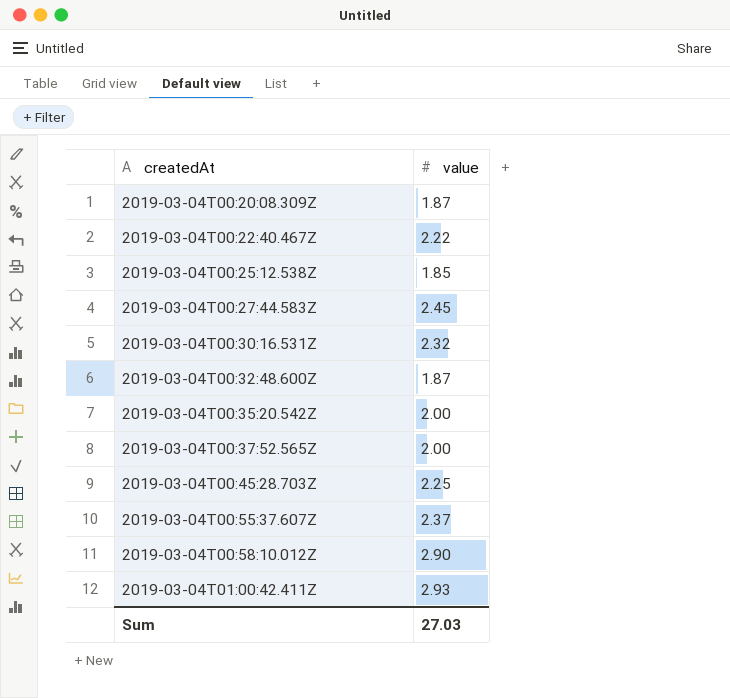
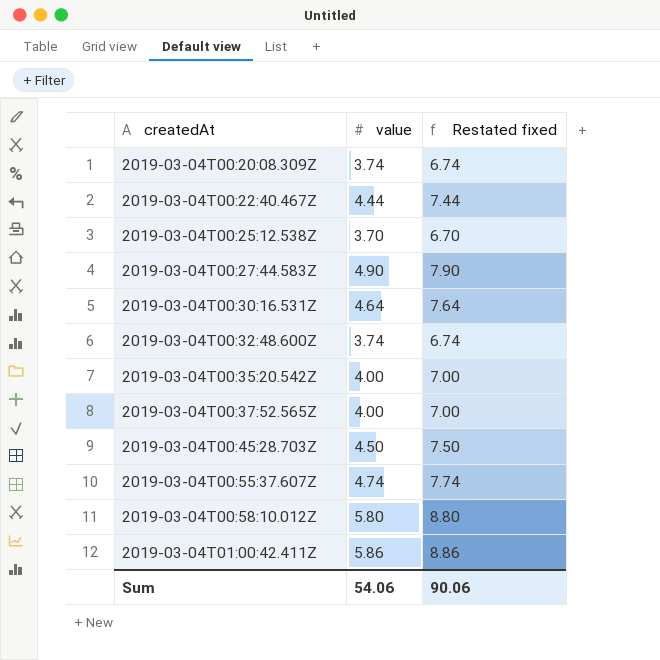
column Restated fixed | formula: none -> [value] + 3
2019-03-04T00:20:08.309Z | value: 1.87 -> 3.74
2019-03-04T00:22:40.467Z | value: 2.22 -> 4.44
2019-03-04T00:25:12.538Z | value: 1.85 -> 3.70
2019-03-04T00:27:44.583Z | value: 2.45 -> 4.90
2019-03-04T00:30:16.531Z | value: 2.32 -> 4.64
2019-03-04T00:32:48.600Z | value: 1.87 -> 3.74
2019-03-04T00:35:20.542Z | value: 2.00 -> 4.00
2019-03-04T00:37:52.565Z | value: 2.00 -> 4.00
2019-03-04T00:45:28.703Z | value: 2.25 -> 4.50
2019-03-04T00:55:37.607Z | value: 2.37 -> 4.74
2019-03-04T00:58:10.012Z | value: 2.90 -> 5.80
2019-03-04T01:00:42.411Z | value: 2.93 -> 5.86
Sum | value: 27.03 -> 54.06

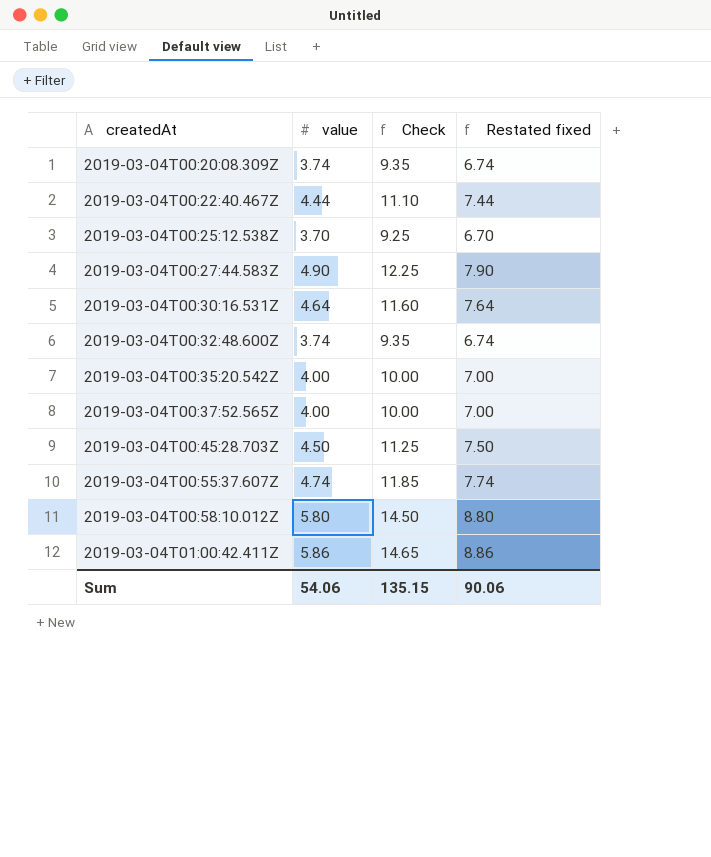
column Check | formula: none -> [value] * 2.5

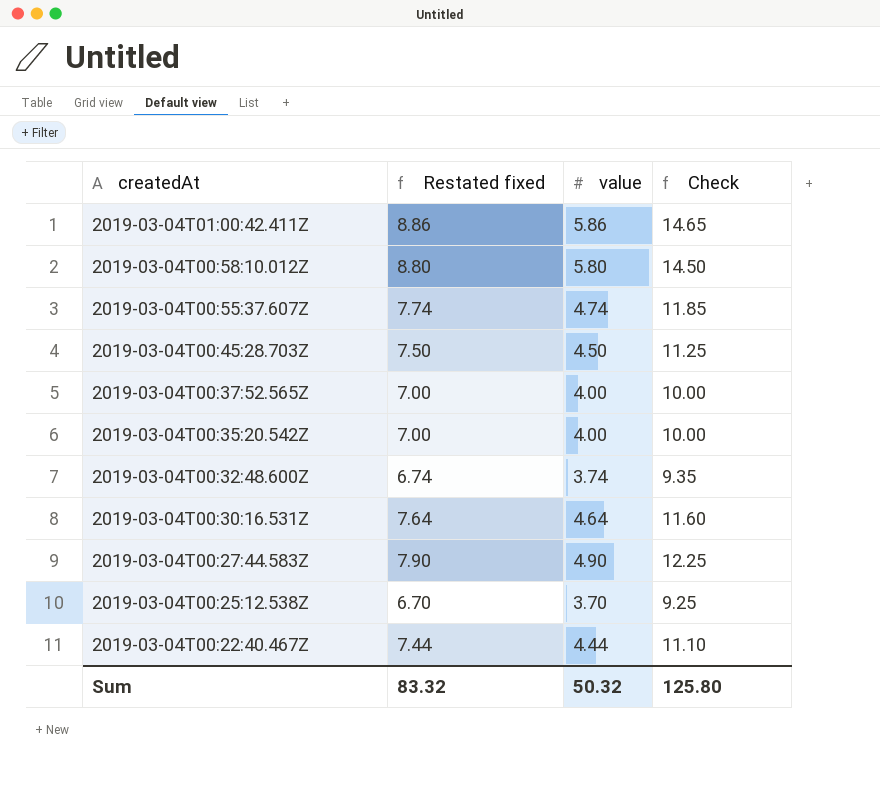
row order: createdAt ascending -> createdAt descending
column Restated fixed | position: 4 -> 2
row 2019-03-04T00:20:08.309Z: 3.74 | 9.35 | 6.74 -> none
Sum | Restated fixed: 90.06 -> 83.32
Sum | value: 54.06 -> 50.32
Sum | Check: 135.15 -> 125.80

